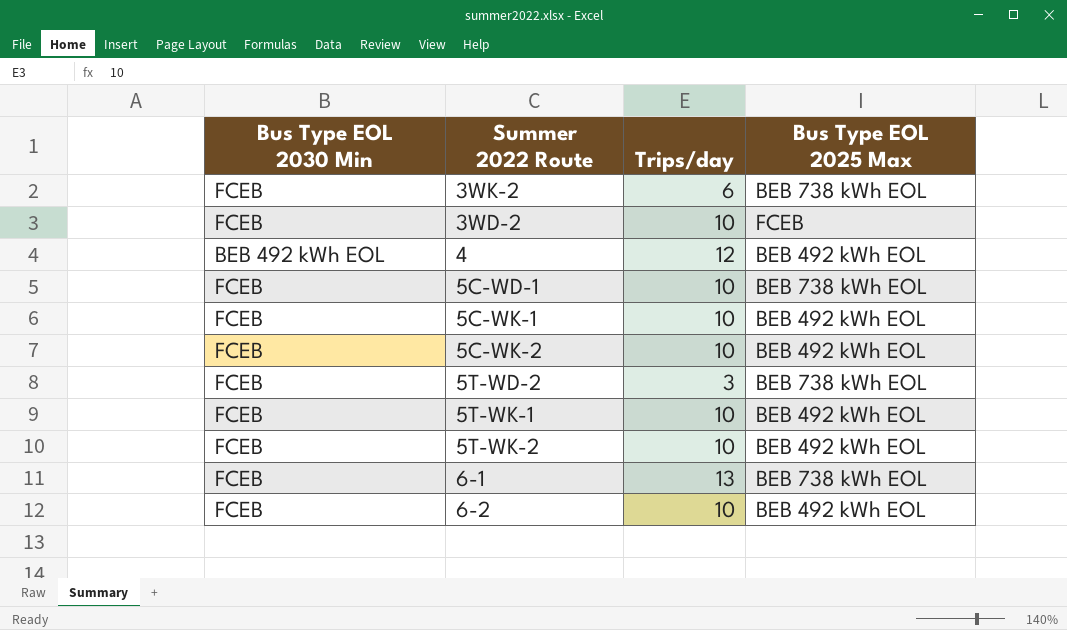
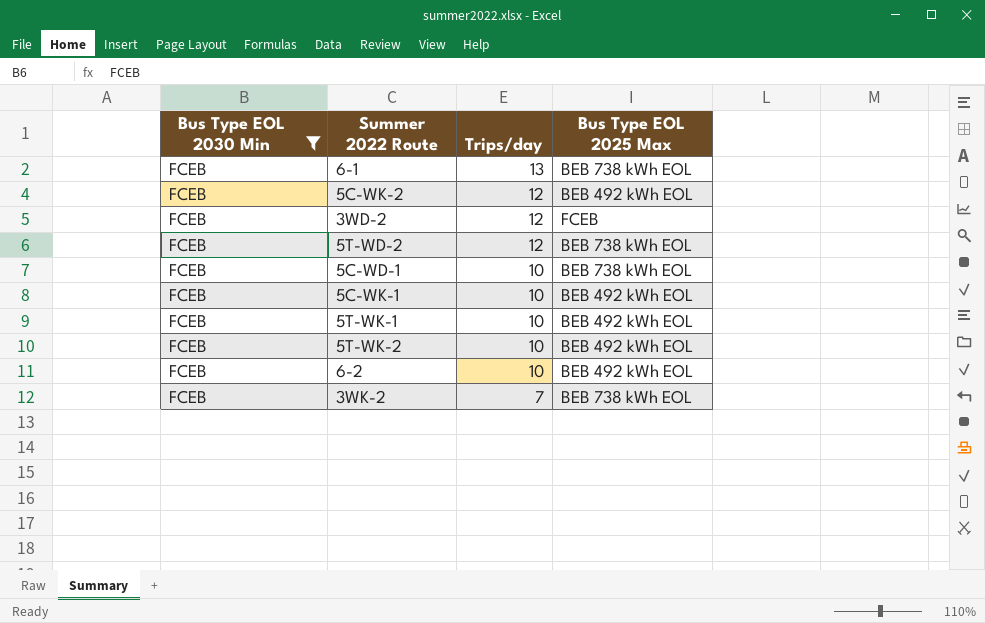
filter: none -> Bus Type EOL 2030 Min = FCEB
row order: none -> Trips/day descending
5C-WK-2 | Trips/day: 10 -> 12
3WD-2 | Trips/day: 10 -> 12
5T-WD-2 | Trips/day: 3 -> 12
3WK-2 | Trips/day: 6 -> 7

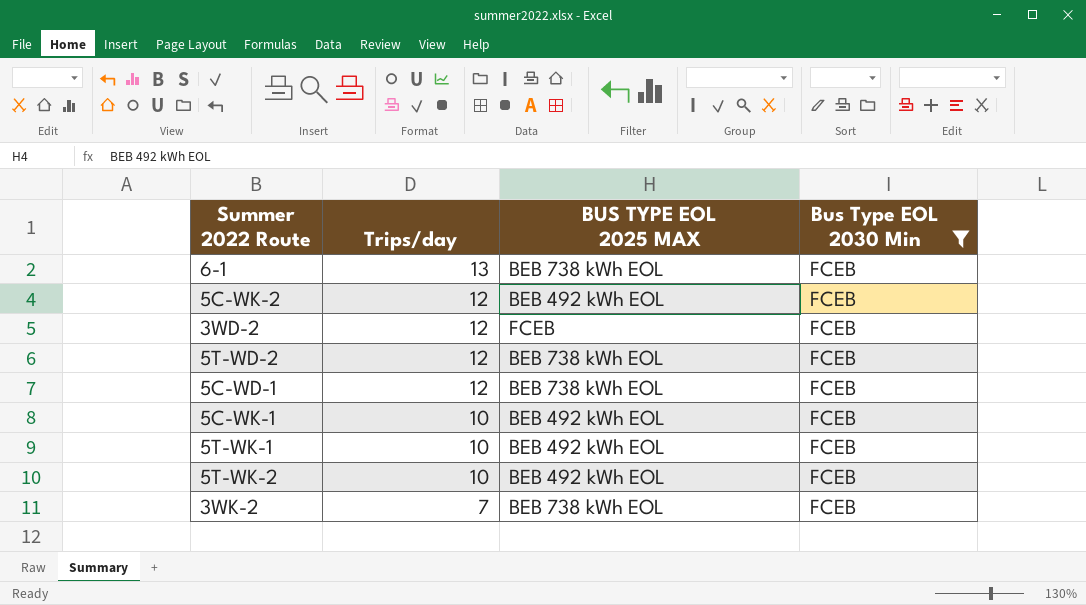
column name: Bus Type EOL 2025 Max -> BUS TYPE EOL 2025 MAX
column Bus Type EOL 2030 Min | position: 1 -> 4
row 6-2: FCEB | 10 | BEB 492 kWh EOL -> none
5C-WD-1 | Trips/day: 10 -> 12

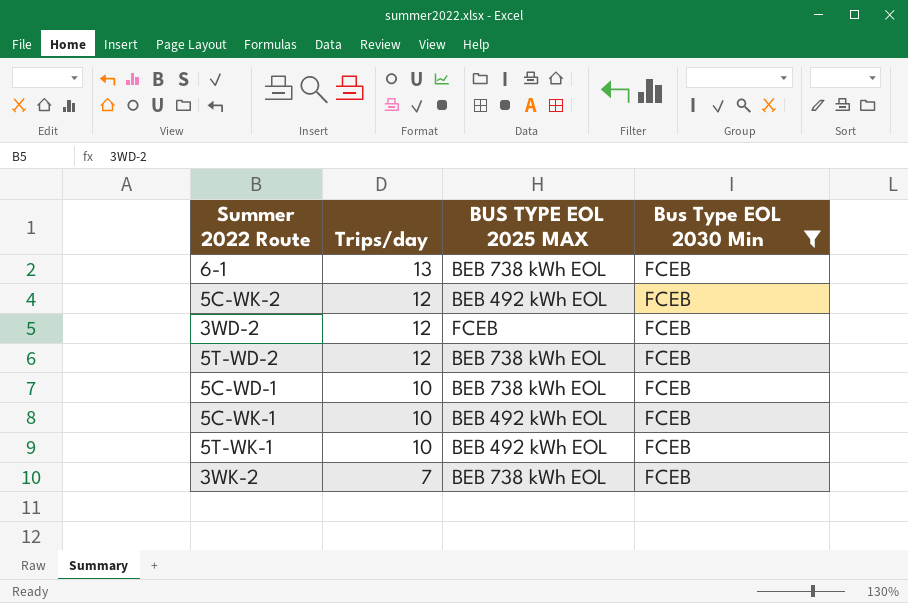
row 5T-WK-2: 10 | BEB 492 kWh EOL | FCEB -> none
5C-WD-1 | Trips/day: 12 -> 10

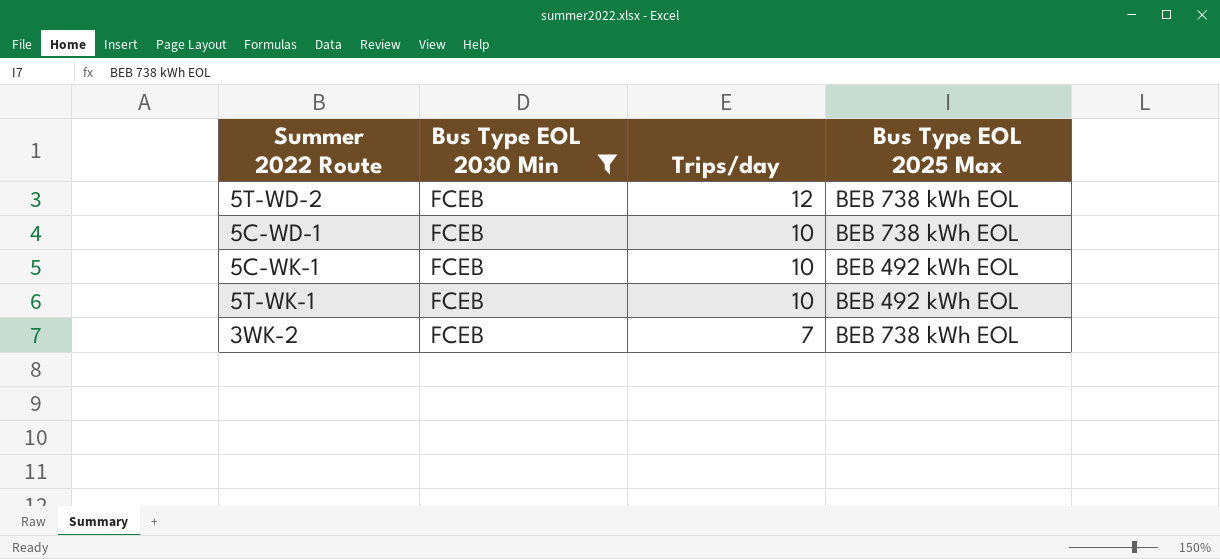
column Bus Type EOL 2030 Min | position: 4 -> 2
column name: BUS TYPE EOL 2025 MAX -> Bus Type EOL 2025 Max
row 6-1: 13 | BEB 738 kWh EOL | FCEB -> none
row 5C-WK-2: 12 | BEB 492 kWh EOL | FCEB -> none
row 3WD-2: 12 | FCEB | FCEB -> none

